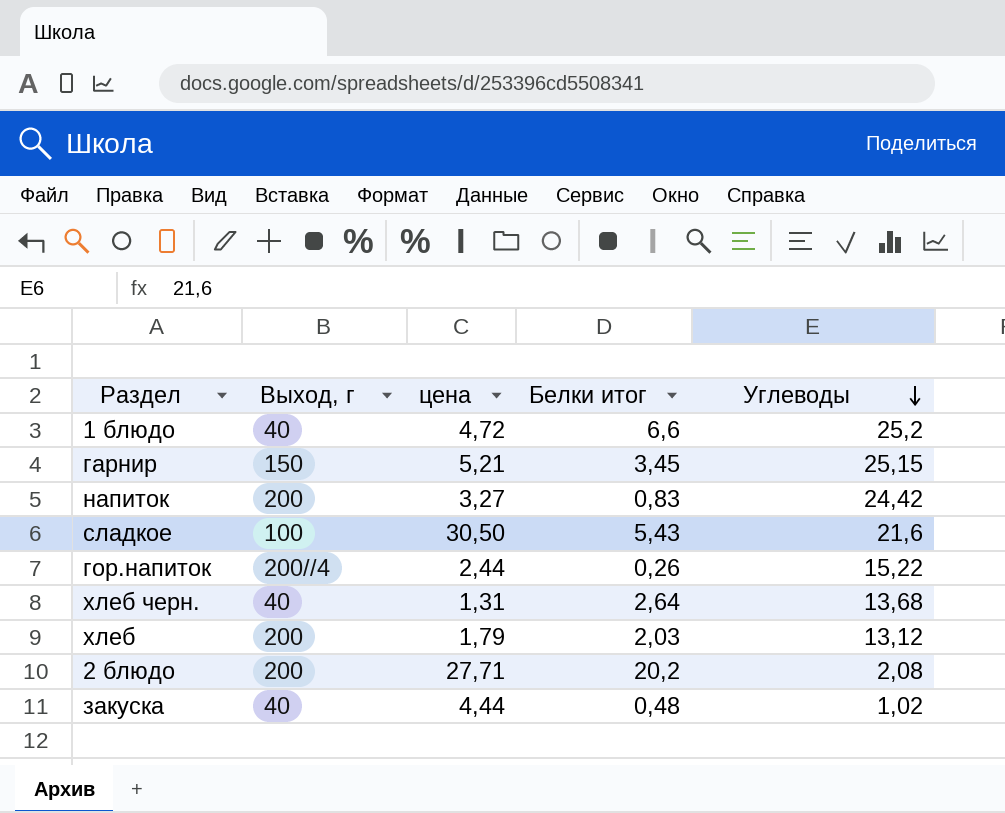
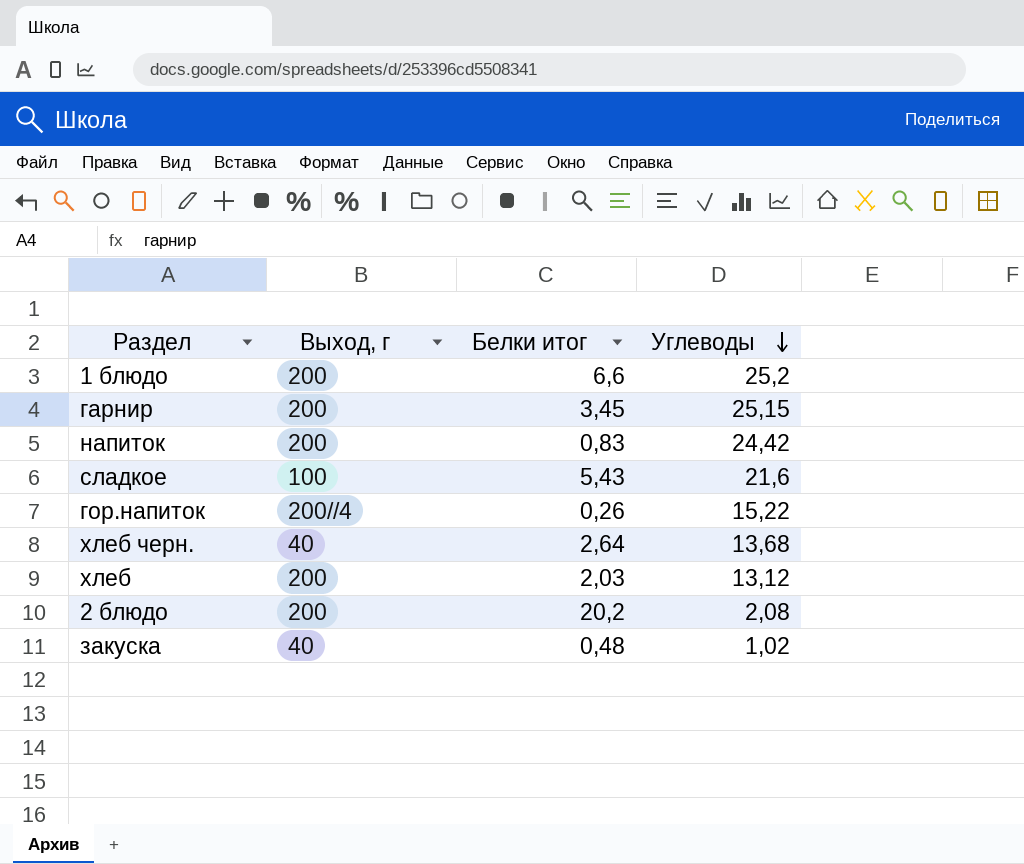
column цена | position: 3 -> none
1 блюдо | Выход, г: 40 -> 200
гарнир | Выход, г: 150 -> 200

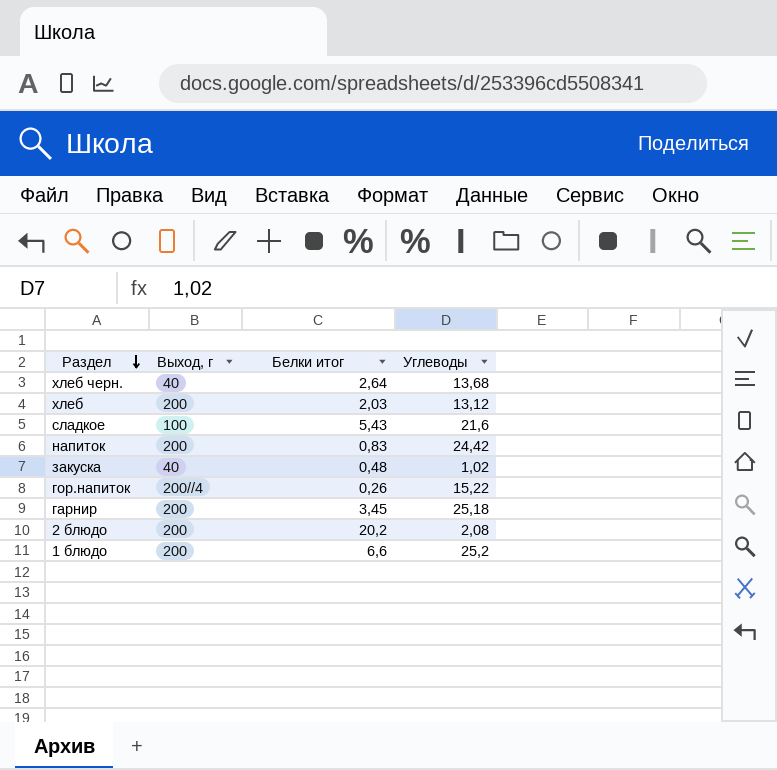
row order: Углеводы descending -> Раздел descending
гарнир | Углеводы: 25,15 -> 25,18

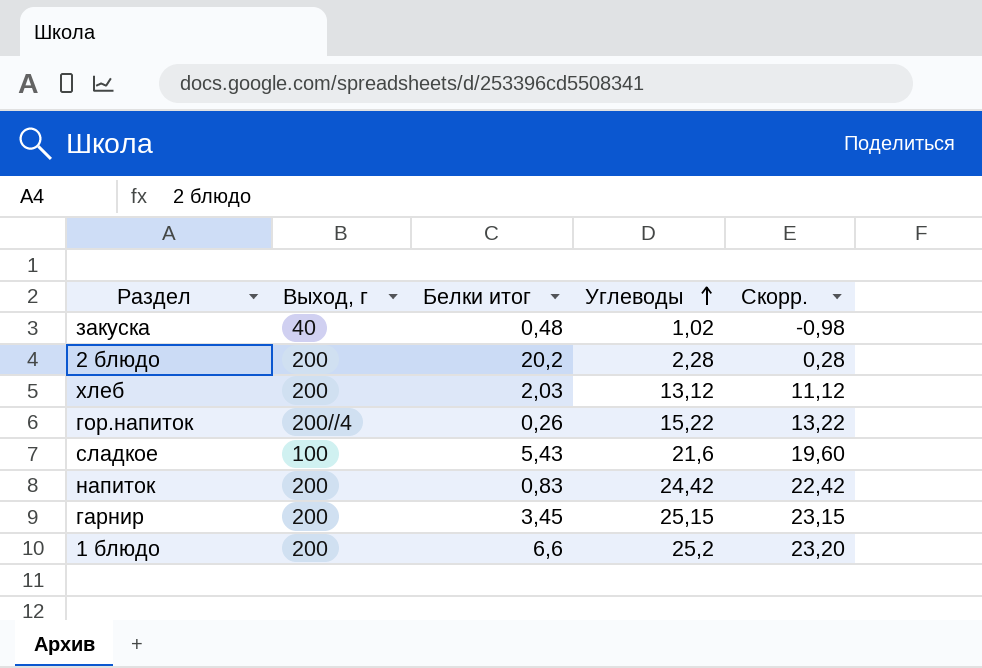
row order: Раздел descending -> Углеводы ascending
column Скорр. | formula: none -> [Углеводы] - 2
row хлеб черн.: 40 | 2,64 | 13,68 -> none
2 блюдо | Углеводы: 2,08 -> 2,28
гарнир | Углеводы: 25,18 -> 25,15

